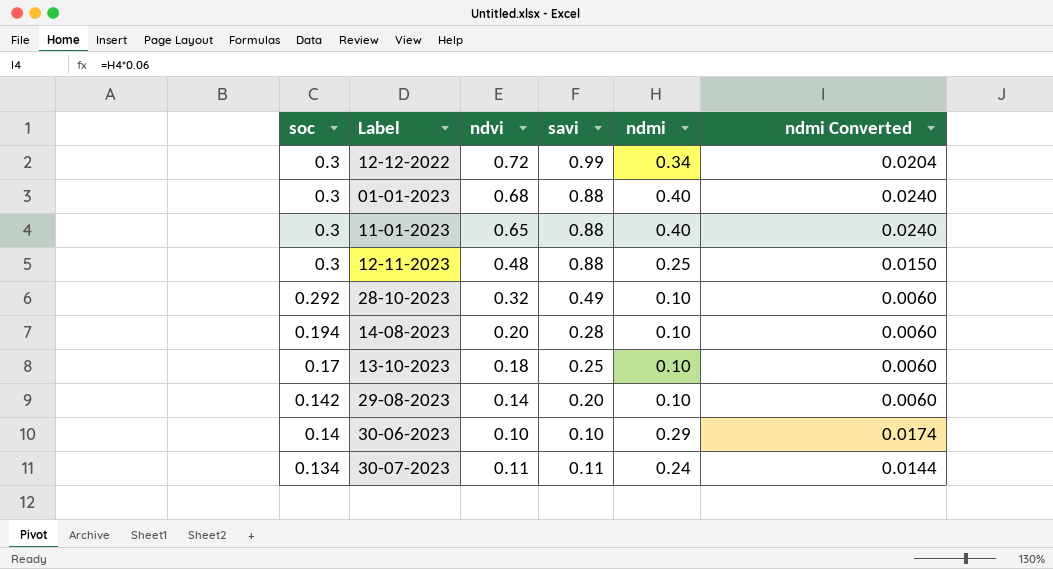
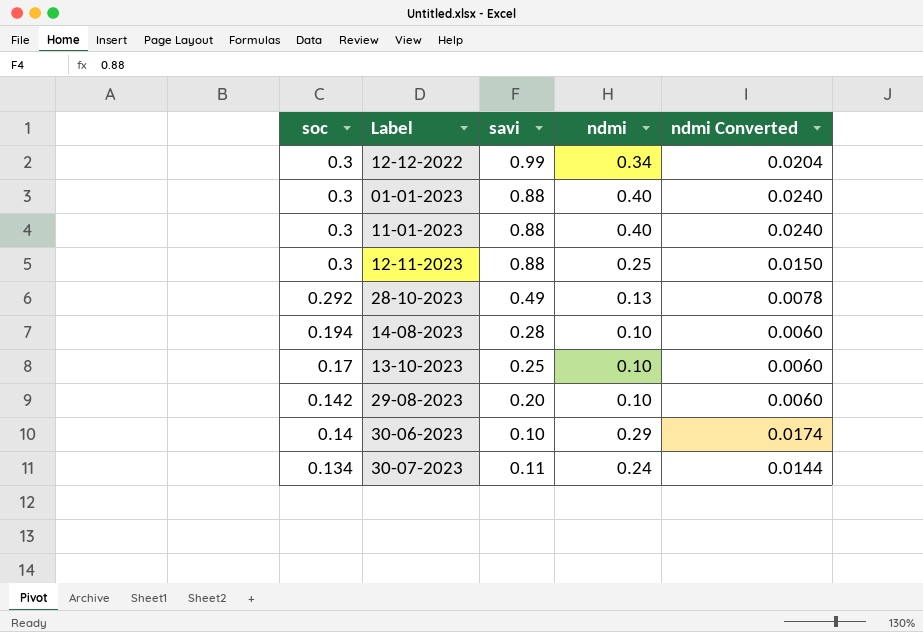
column ndvi | position: 3 -> none
28-10-2023 | ndmi: 0.10 -> 0.13
28-10-2023 | ndmi Converted: 0.0060 -> 0.0078

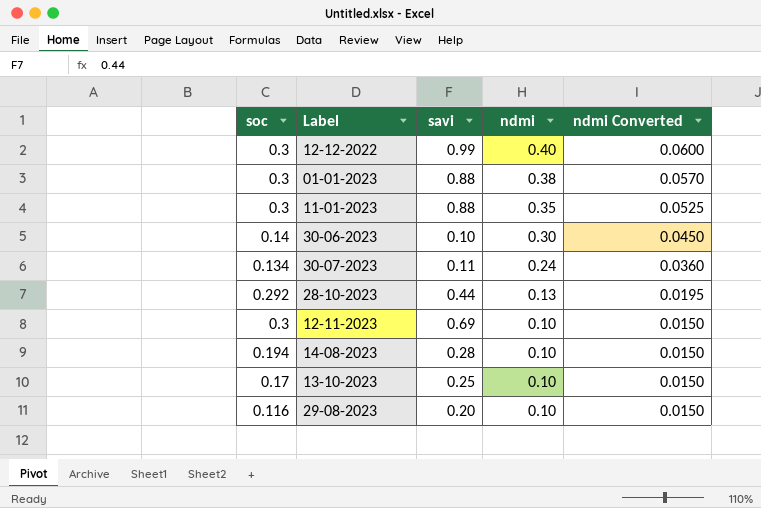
row order: soc descending -> ndmi descending
column ndmi Converted | formula: [ndmi] * 0.06 -> [ndmi] * 0.15
12-12-2022 | ndmi: 0.34 -> 0.40
01-01-2023 | ndmi: 0.40 -> 0.38
11-01-2023 | ndmi: 0.40 -> 0.35
30-06-2023 | ndmi: 0.29 -> 0.30
28-10-2023 | savi: 0.49 -> 0.44
12-11-2023 | savi: 0.88 -> 0.69
12-11-2023 | ndmi: 0.25 -> 0.10
29-08-2023 | soc: 0.142 -> 0.116

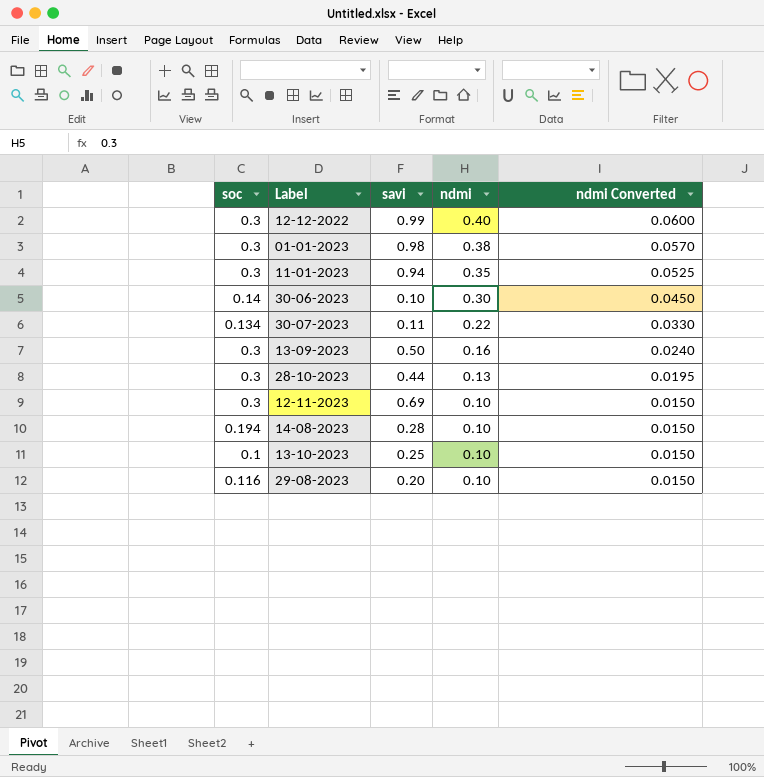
01-01-2023 | savi: 0.88 -> 0.98
11-01-2023 | savi: 0.88 -> 0.94
30-07-2023 | ndmi: 0.24 -> 0.22
30-07-2023 | ndmi Converted: 0.0360 -> 0.0330
row 13-09-2023: none -> 0.3 | 0.50 | 0.16 | 0.0240
28-10-2023 | soc: 0.292 -> 0.3
13-10-2023 | soc: 0.17 -> 0.1

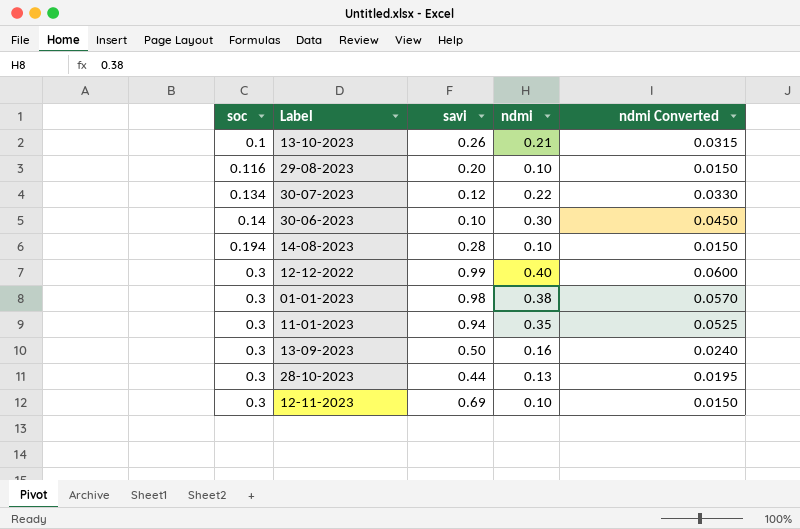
row order: ndmi descending -> soc ascending
13-10-2023 | savi: 0.25 -> 0.26
13-10-2023 | ndmi: 0.10 -> 0.21
13-10-2023 | ndmi Converted: 0.0150 -> 0.0315
30-07-2023 | savi: 0.11 -> 0.12

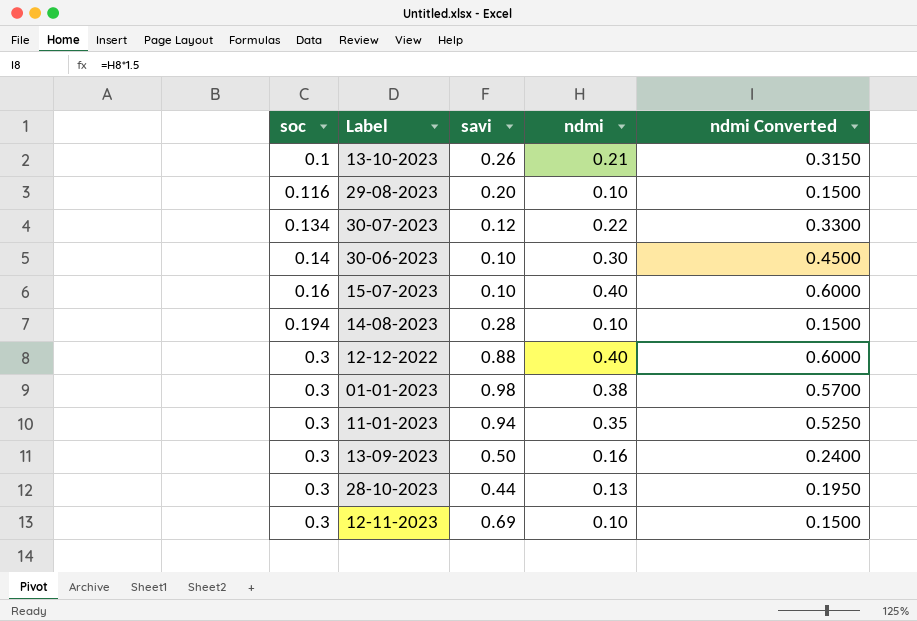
column ndmi Converted | formula: [ndmi] * 0.15 -> [ndmi] * 1.5
row 15-07-2023: none -> 0.16 | 0.10 | 0.40 | 0.6000
12-12-2022 | savi: 0.99 -> 0.88

